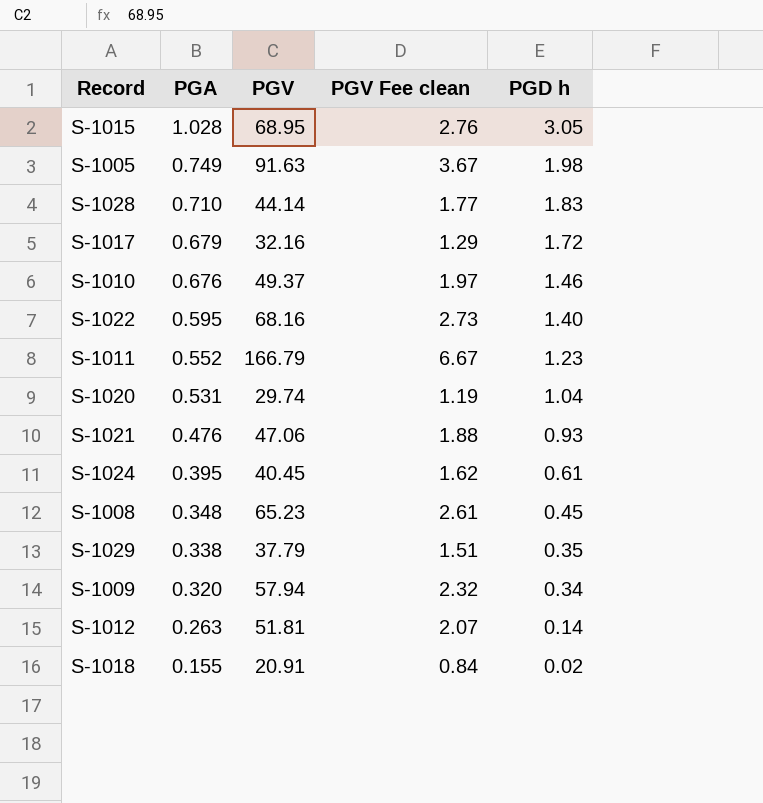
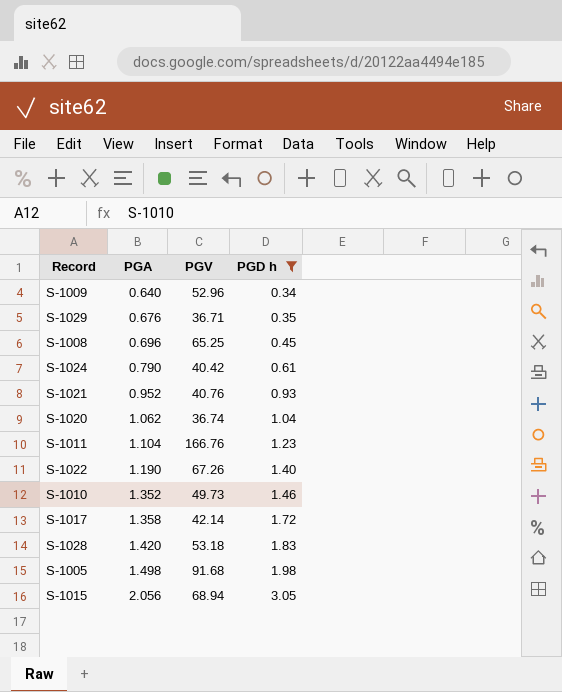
filter: none -> PGD h >= 0.34
row order: PGA descending -> PGA ascending
column PGV Fee clean | formula: [PGV] * 0.04 -> none
S-1009 | PGA: 0.320 -> 0.640
S-1009 | PGV: 57.94 -> 52.96
S-1029 | PGA: 0.338 -> 0.676
S-1029 | PGV: 37.79 -> 36.71
S-1008 | PGA: 0.348 -> 0.696
S-1008 | PGV: 65.23 -> 65.25
S-1024 | PGA: 0.395 -> 0.790
S-1024 | PGV: 40.45 -> 40.42
S-1021 | PGA: 0.476 -> 0.952
S-1021 | PGV: 47.06 -> 40.76
S-1020 | PGA: 0.531 -> 1.062
S-1020 | PGV: 29.74 -> 36.74
S-1011 | PGA: 0.552 -> 1.104
S-1011 | PGV: 166.79 -> 166.76
S-1022 | PGA: 0.595 -> 1.190
S-1022 | PGV: 68.16 -> 67.26
S-1010 | PGA: 0.676 -> 1.352
S-1010 | PGV: 49.37 -> 49.73
S-1017 | PGA: 0.679 -> 1.358
S-1017 | PGV: 32.16 -> 42.14
S-1028 | PGA: 0.710 -> 1.420
S-1028 | PGV: 44.14 -> 53.18
S-1005 | PGA: 0.749 -> 1.498
S-1005 | PGV: 91.63 -> 91.68
S-1015 | PGA: 1.028 -> 2.056
S-1015 | PGV: 68.95 -> 68.94

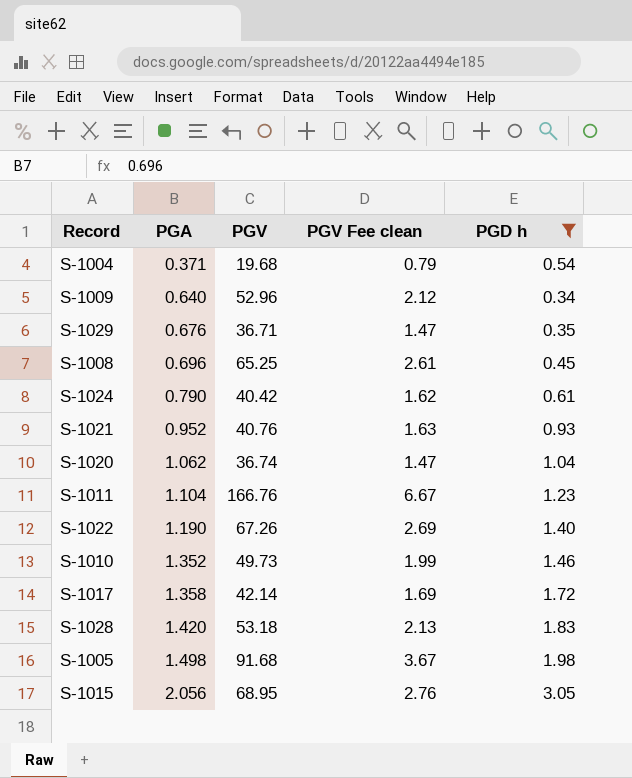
column PGV Fee clean | formula: none -> [PGV] * 0.04
row S-1004: none -> 0.371 | 19.68 | 0.79 | 0.54
S-1015 | PGV: 68.94 -> 68.95

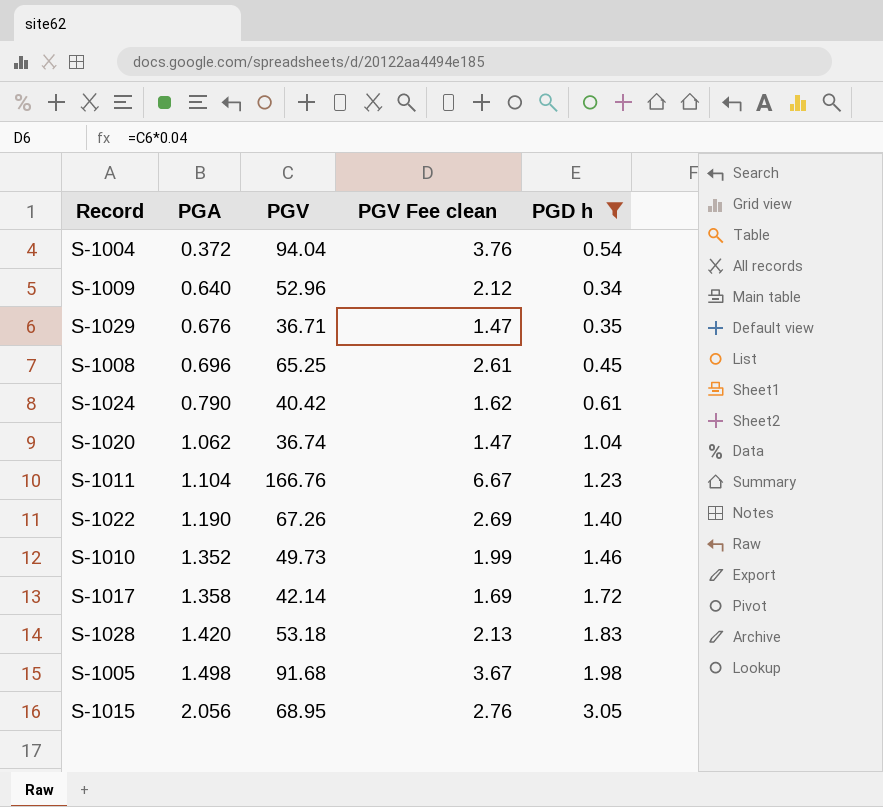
row S-1021: 0.952 | 40.76 | 1.63 | 0.93 -> none
S-1004 | PGA: 0.371 -> 0.372
S-1004 | PGV: 19.68 -> 94.04
S-1004 | PGV Fee clean: 0.79 -> 3.76

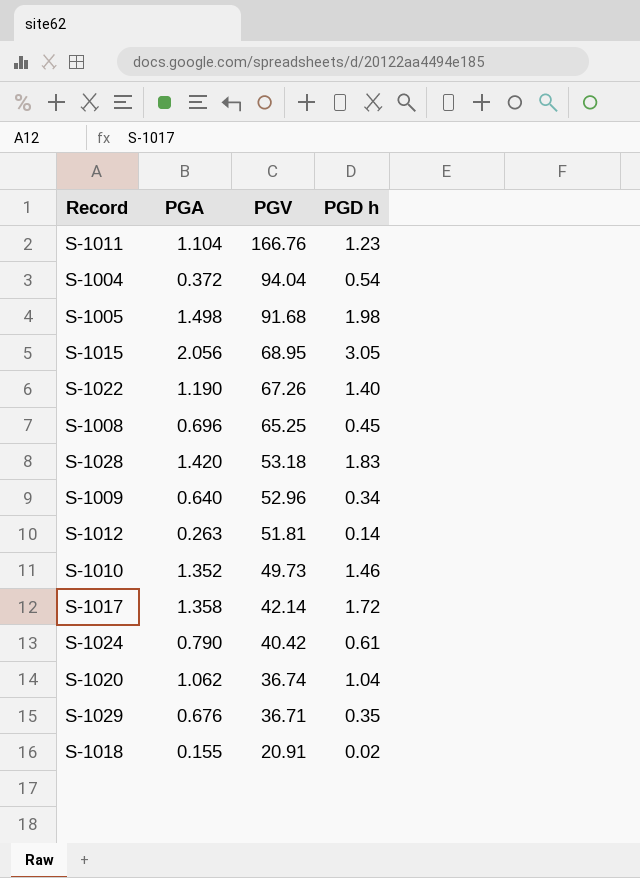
filter: PGD h >= 0.34 -> none
row order: PGA ascending -> PGV descending
column PGV Fee clean | formula: [PGV] * 0.04 -> none

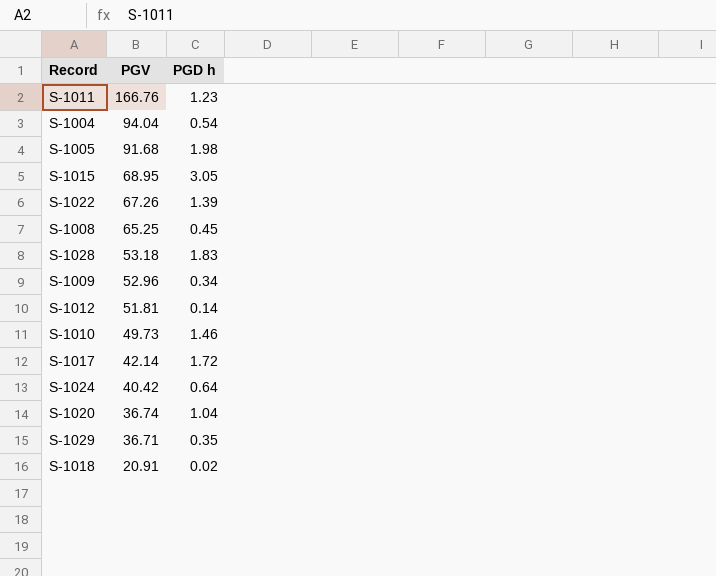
column PGA | position: 2 -> none
S-1022 | PGD h: 1.40 -> 1.39
S-1024 | PGD h: 0.61 -> 0.64

